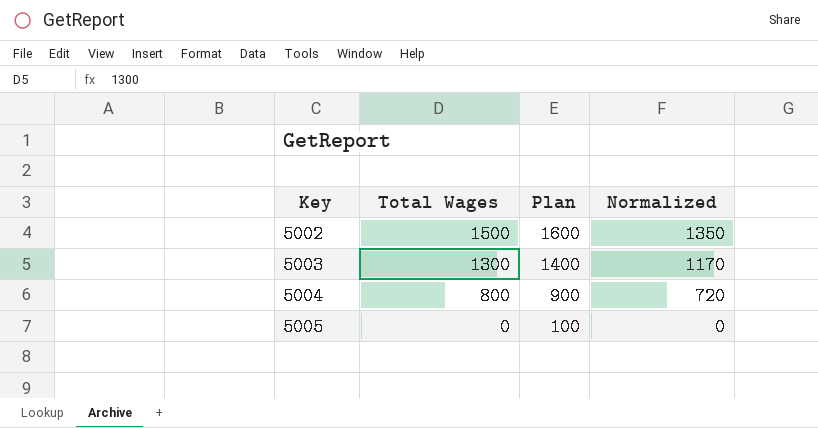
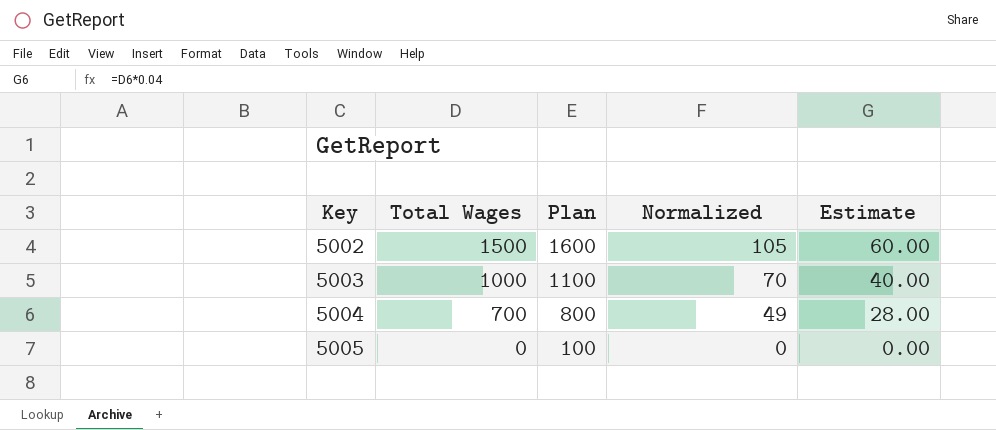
column Normalized | formula: [Total Wages] * 0.9 -> [Total Wages] * 0.07
column Estimate | formula: none -> [Total Wages] * 0.04
5003 | Total Wages: 1300 -> 1000
5003 | Plan: 1400 -> 1100
5004 | Total Wages: 800 -> 700
5004 | Plan: 900 -> 800

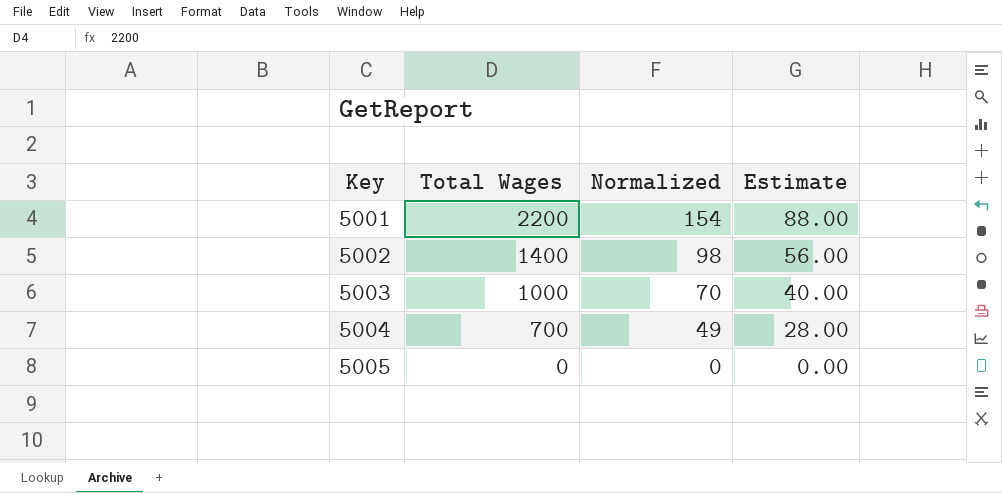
column Plan | formula: [Total Wages] + 100 -> none
row 5001: none -> 2200 | 154 | 88.00
5002 | Total Wages: 1500 -> 1400
5002 | Normalized: 105 -> 98
5002 | Estimate: 60.00 -> 56.00

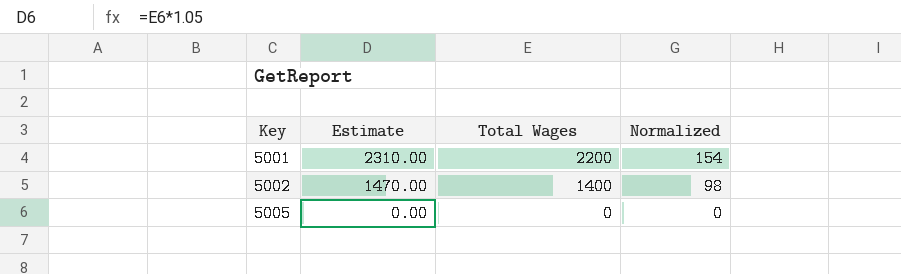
column Estimate | formula: [Total Wages] * 0.04 -> [Total Wages] * 1.05
column Estimate | position: 4 -> 2
row 5003: 1000 | 70 | 40.00 -> none
row 5004: 700 | 49 | 28.00 -> none

